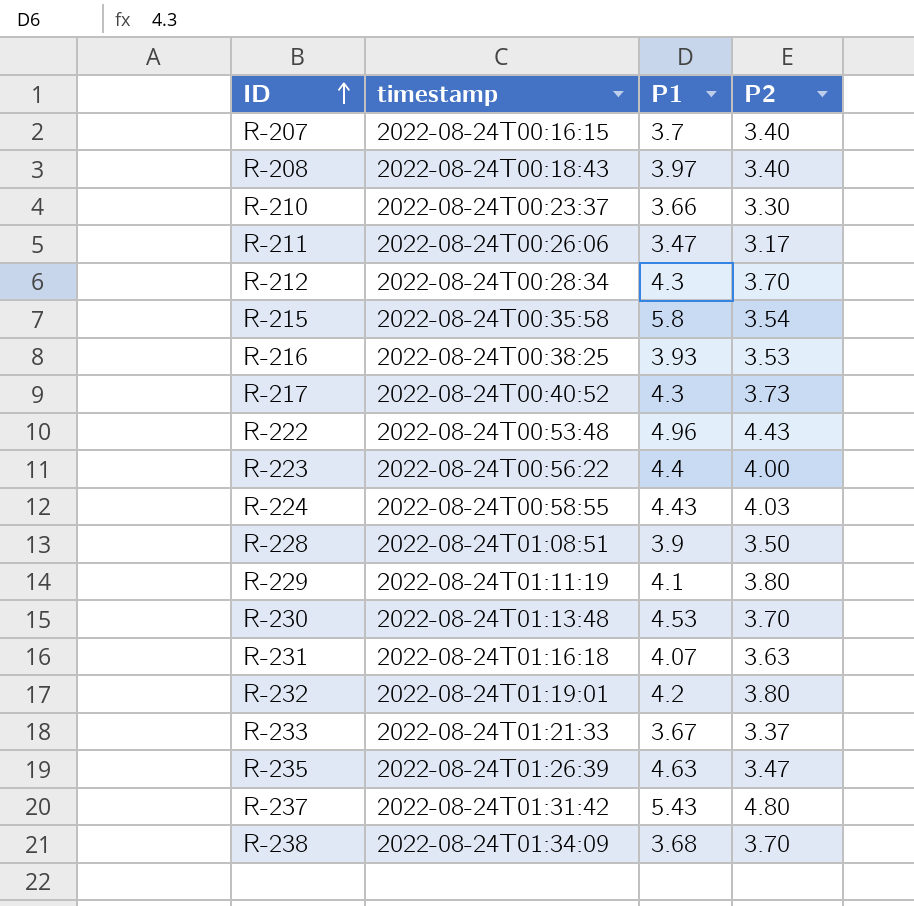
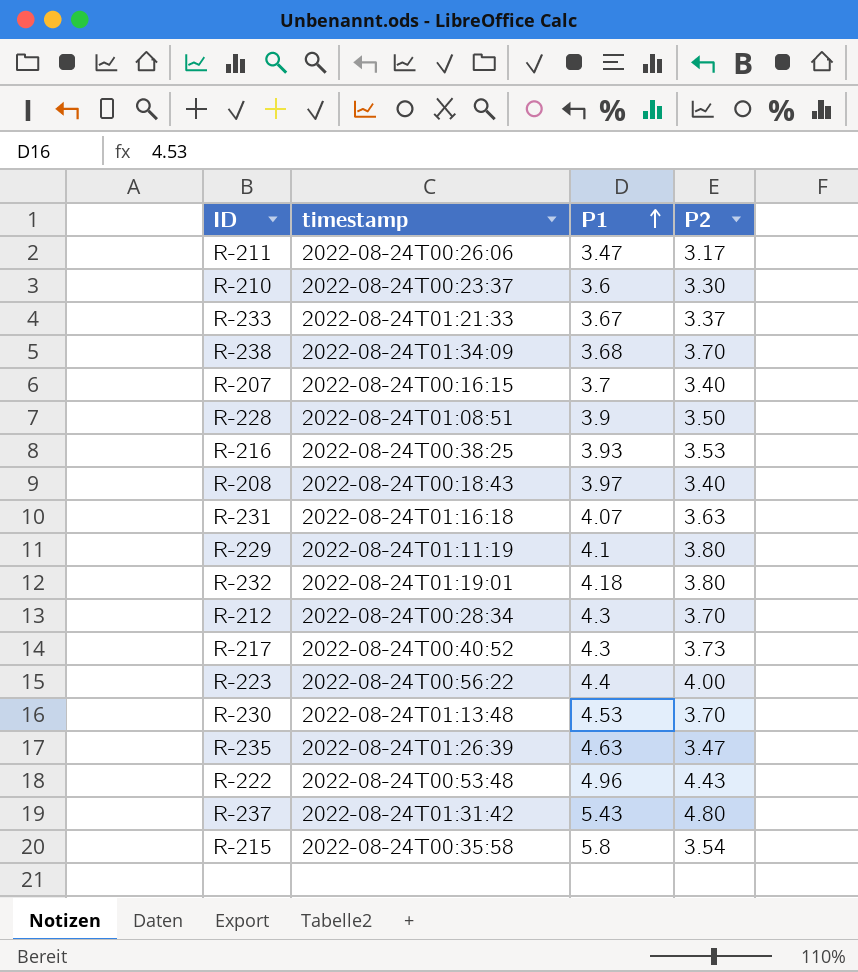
row order: ID ascending -> P1 ascending
row R-224: 2022-08-24T00:58:55 | 4.43 | 4.03 -> none
R-210 | P1: 3.66 -> 3.6
R-232 | P1: 4.2 -> 4.18

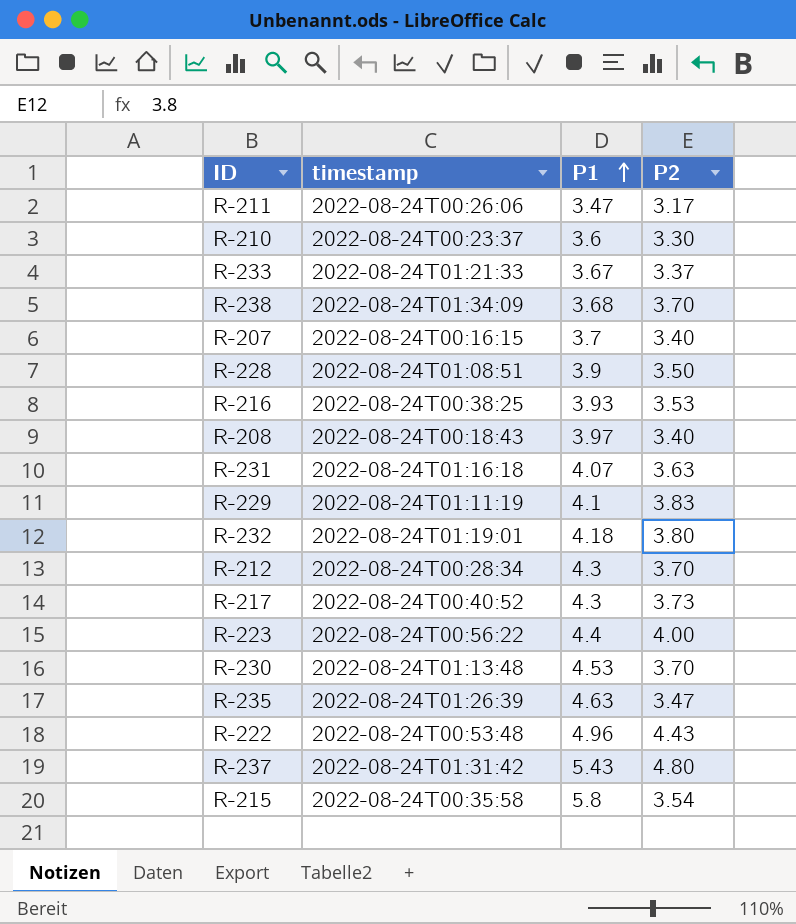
R-229 | P2: 3.80 -> 3.83

